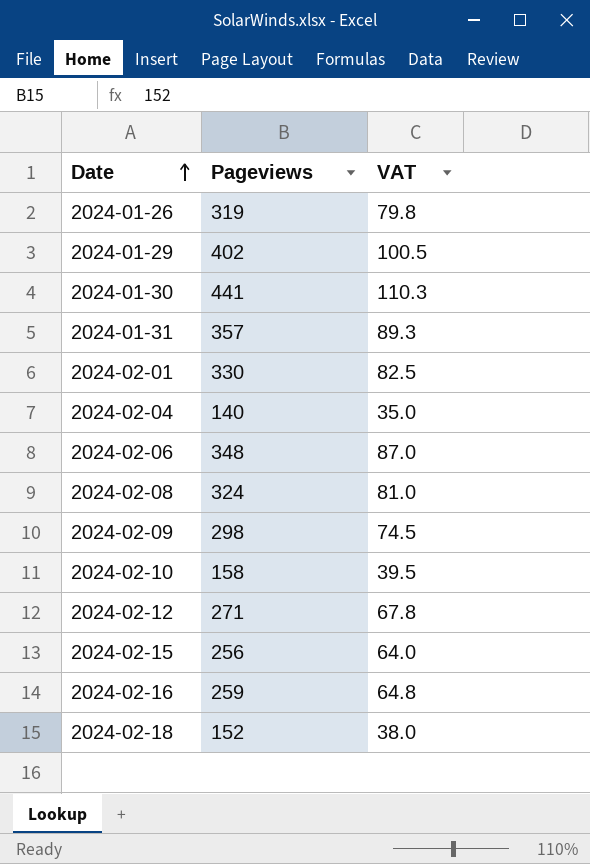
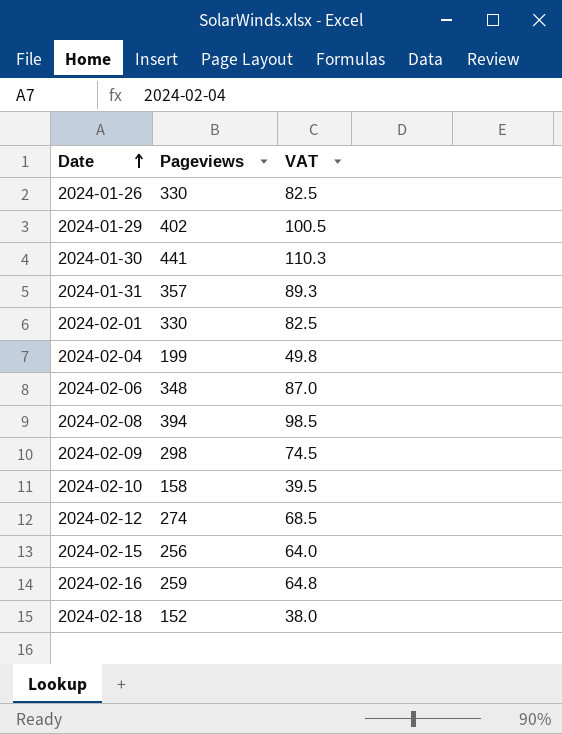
2024-01-26 | Pageviews: 319 -> 330
2024-01-26 | VAT: 79.8 -> 82.5
2024-02-04 | Pageviews: 140 -> 199
2024-02-04 | VAT: 35.0 -> 49.8
2024-02-08 | Pageviews: 324 -> 394
2024-02-08 | VAT: 81.0 -> 98.5
2024-02-12 | Pageviews: 271 -> 274
2024-02-12 | VAT: 67.8 -> 68.5

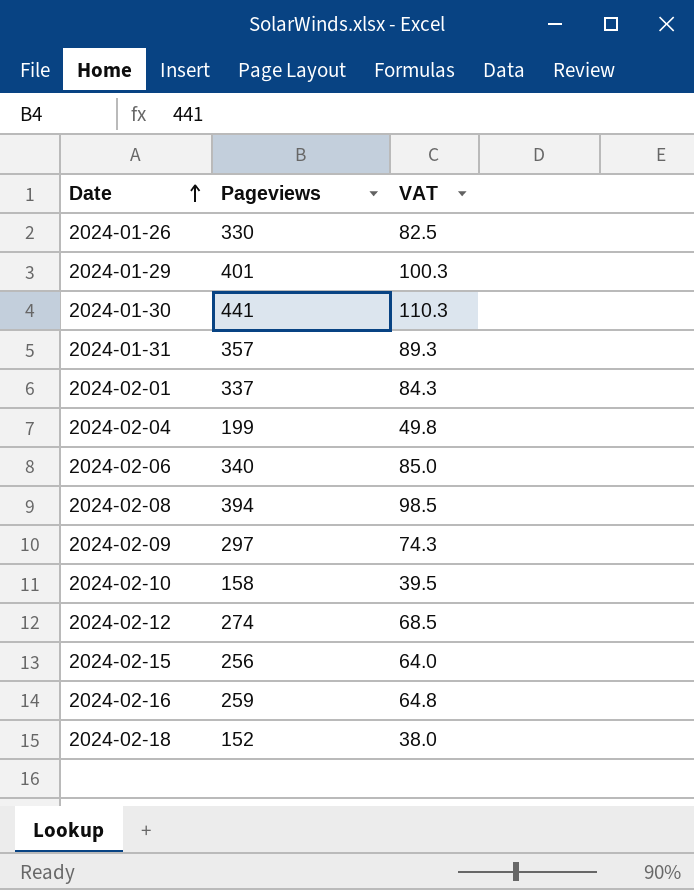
2024-01-29 | Pageviews: 402 -> 401
2024-01-29 | VAT: 100.5 -> 100.3
2024-02-01 | Pageviews: 330 -> 337
2024-02-01 | VAT: 82.5 -> 84.3
2024-02-06 | Pageviews: 348 -> 340
2024-02-06 | VAT: 87.0 -> 85.0
2024-02-09 | Pageviews: 298 -> 297
2024-02-09 | VAT: 74.5 -> 74.3

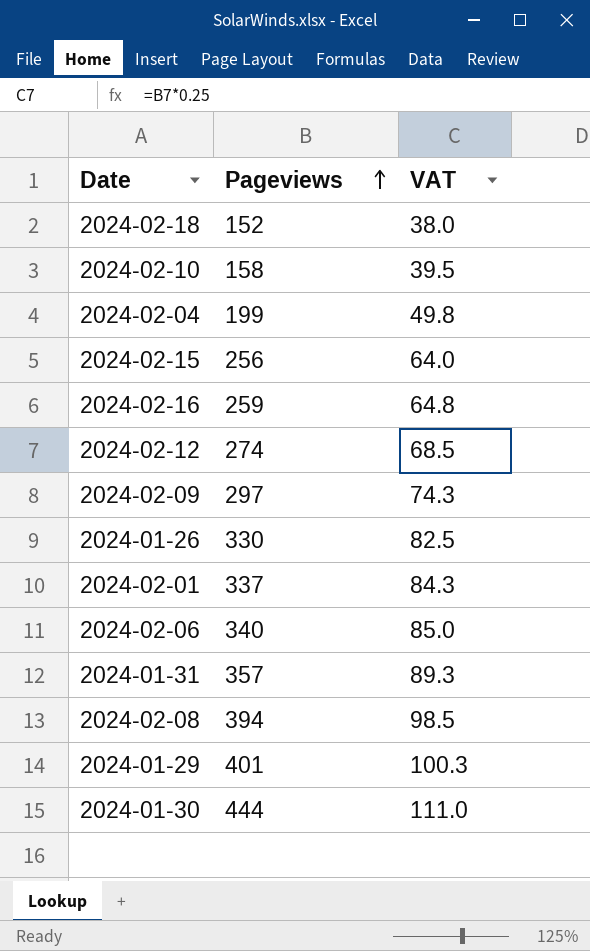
row order: Date ascending -> Pageviews ascending
2024-01-30 | Pageviews: 441 -> 444
2024-01-30 | VAT: 110.3 -> 111.0

